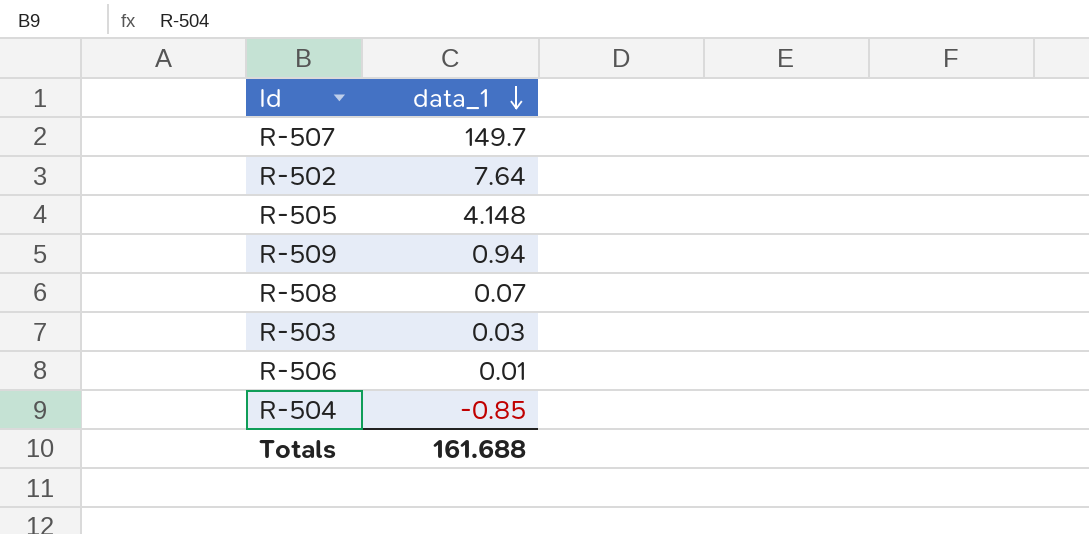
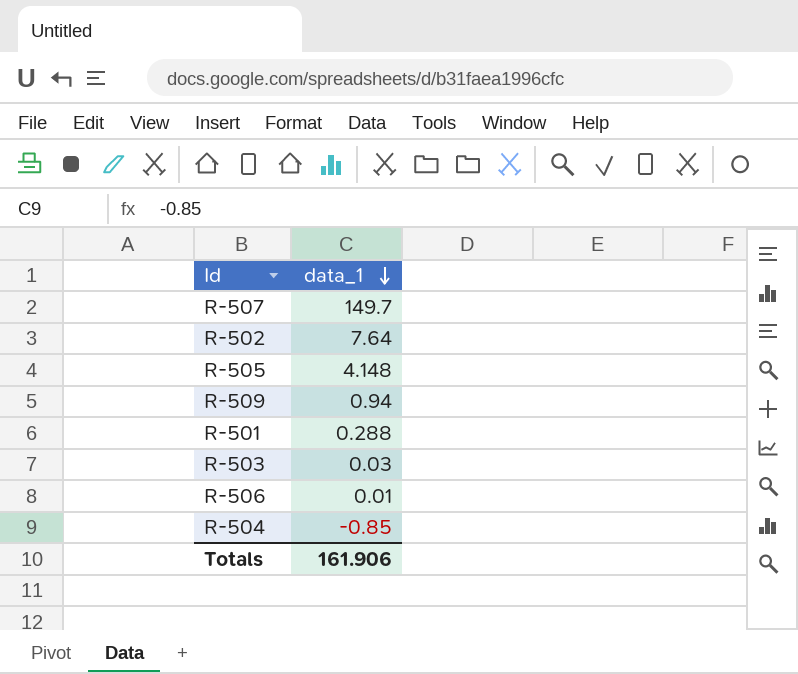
row R-508: 0.07 -> none
row R-501: none -> 0.288
Totals | data_1: 161.688 -> 161.906

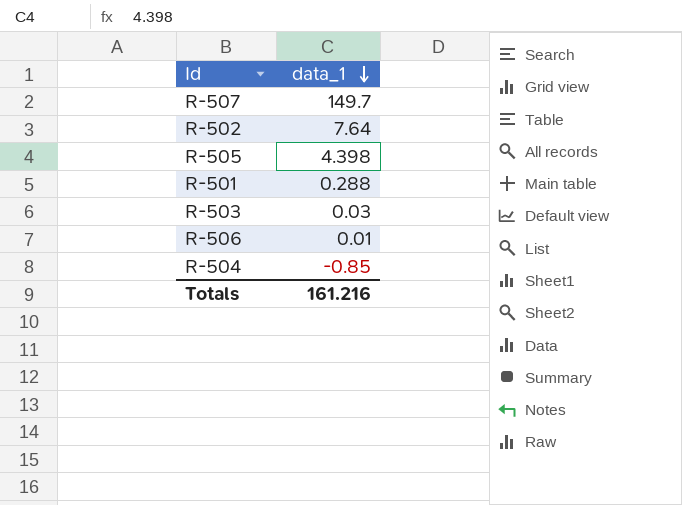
row R-509: 0.94 -> none
R-505 | data_1: 4.148 -> 4.398
Totals | data_1: 161.906 -> 161.216

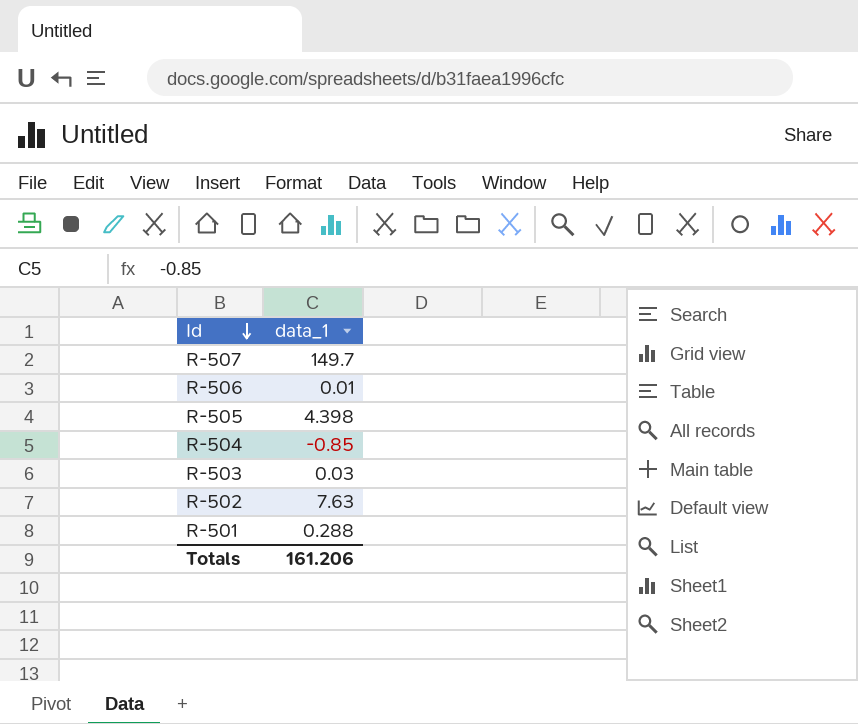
row order: data_1 descending -> Id descending
R-502 | data_1: 7.64 -> 7.63
Totals | data_1: 161.216 -> 161.206

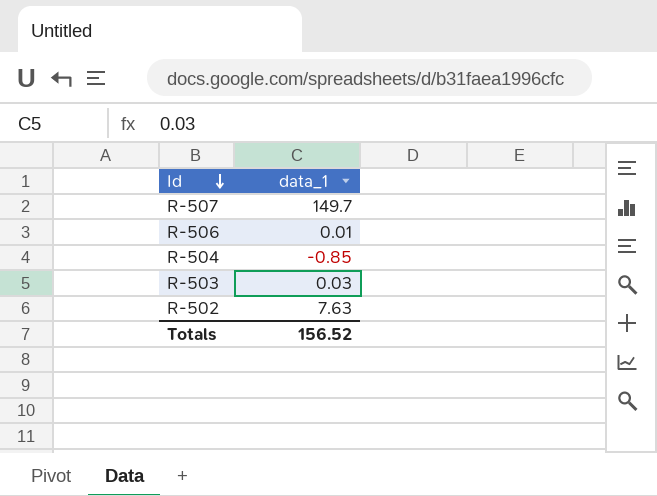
row R-505: 4.398 -> none
row R-501: 0.288 -> none
Totals | data_1: 161.206 -> 156.52

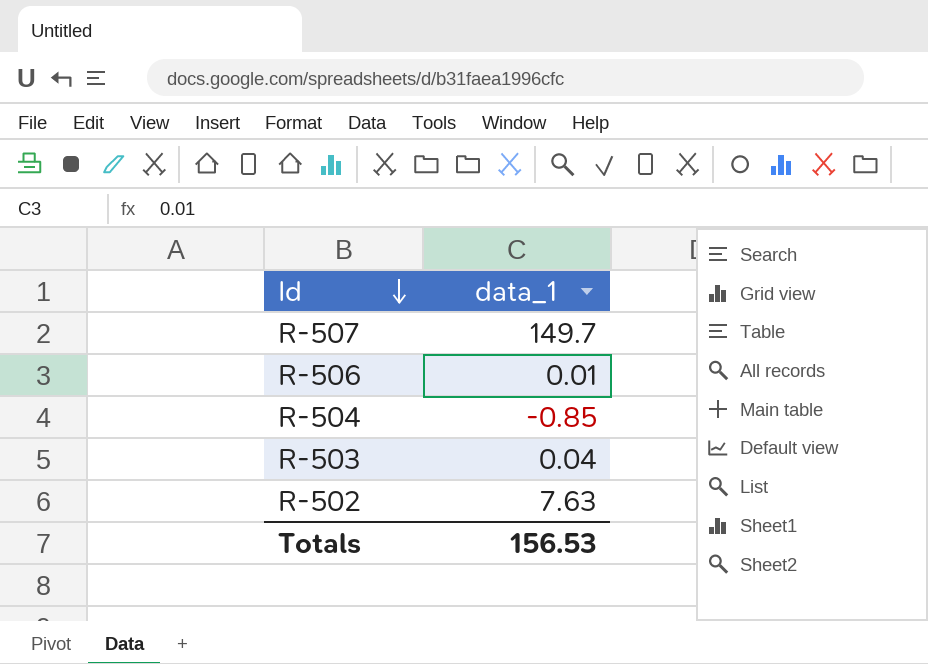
R-503 | data_1: 0.03 -> 0.04
Totals | data_1: 156.52 -> 156.53

